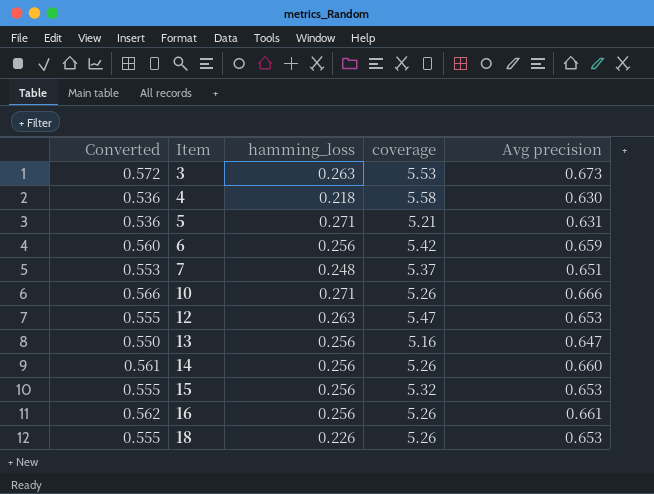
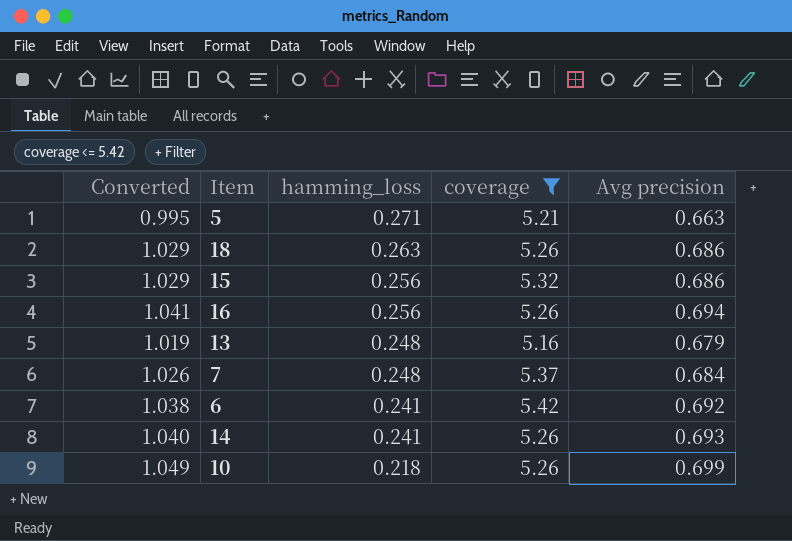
filter: none -> coverage <= 5.42
row order: Item ascending -> hamming_loss descending
column Converted | formula: [Avg precision] * 0.85 -> [Avg precision] * 1.5
5 | Avg precision: 0.631 -> 0.663
18 | hamming_loss: 0.226 -> 0.263
18 | Avg precision: 0.653 -> 0.686
15 | Avg precision: 0.653 -> 0.686
16 | Avg precision: 0.661 -> 0.694
13 | hamming_loss: 0.256 -> 0.248
13 | Avg precision: 0.647 -> 0.679
7 | Avg precision: 0.651 -> 0.684
6 | hamming_loss: 0.256 -> 0.241
6 | Avg precision: 0.659 -> 0.692
14 | hamming_loss: 0.256 -> 0.241
14 | Avg precision: 0.660 -> 0.693
10 | hamming_loss: 0.271 -> 0.218
10 | Avg precision: 0.666 -> 0.699

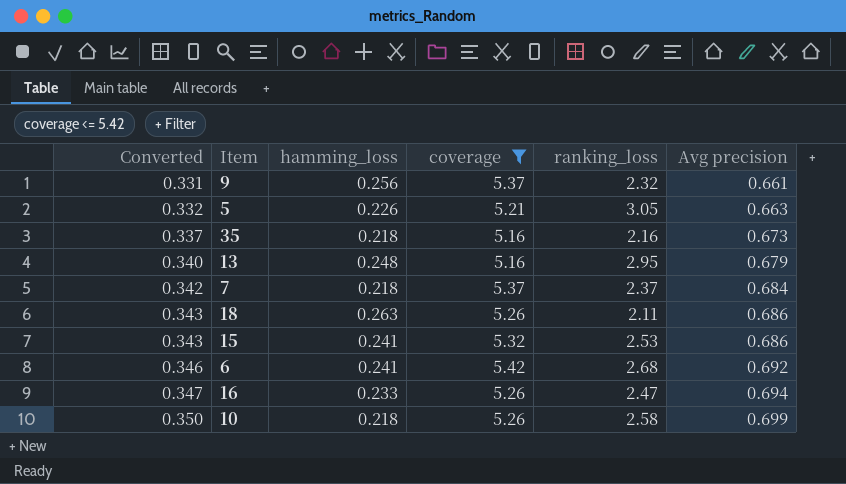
row order: hamming_loss descending -> Converted ascending
column Converted | formula: [Avg precision] * 1.5 -> [Avg precision] * 0.5
column ranking_loss | position: none -> 5
row 14: 1.040 | 0.241 | 5.26 | 0.693 -> none
row 9: none -> 0.331 | 0.256 | 5.37 | 2.32 | 0.661
5 | hamming_loss: 0.271 -> 0.226
row 35: none -> 0.337 | 0.218 | 5.16 | 2.16 | 0.673
7 | hamming_loss: 0.248 -> 0.218
15 | hamming_loss: 0.256 -> 0.241
16 | hamming_loss: 0.256 -> 0.233

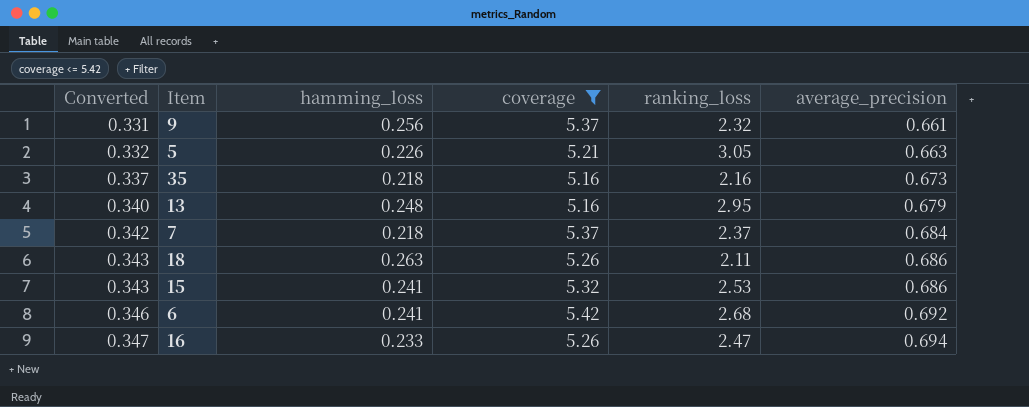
column name: Avg precision -> average_precision
row 10: 0.350 | 0.218 | 5.26 | 2.58 | 0.699 -> none

